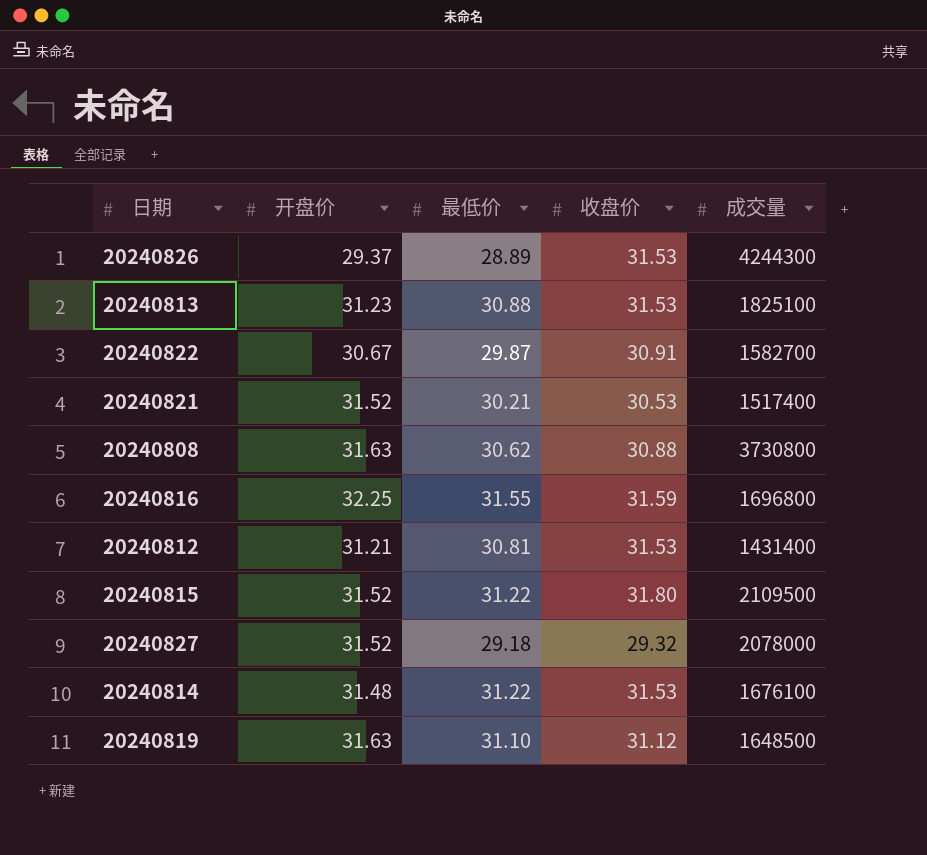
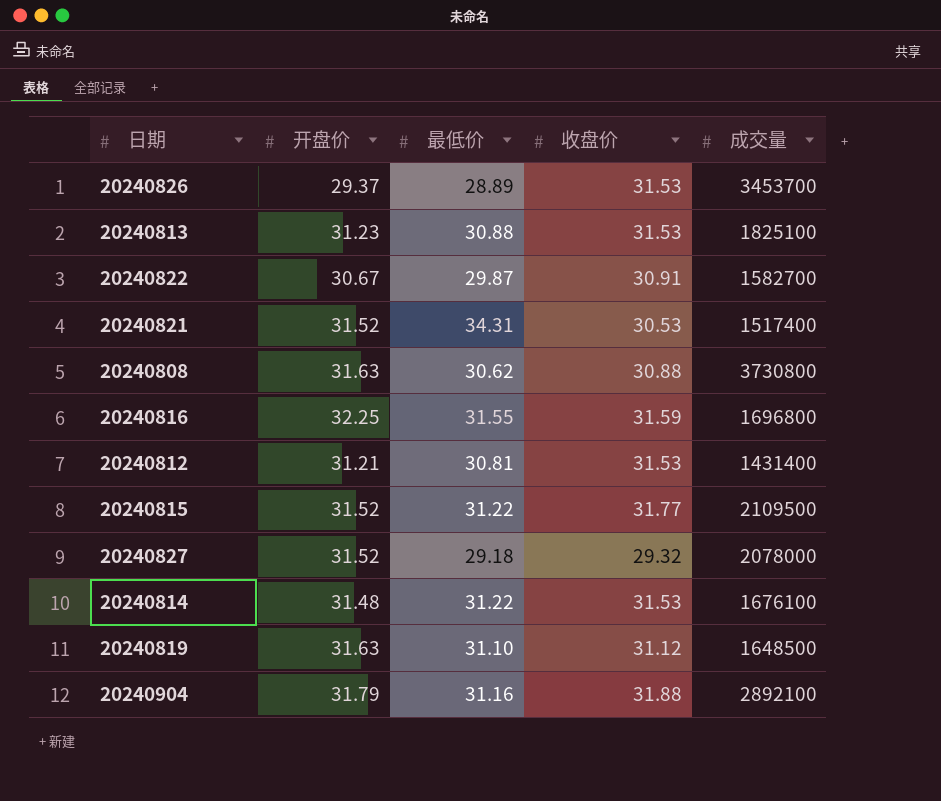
20240826 | 成交量: 4244300 -> 3453700
20240821 | 最低价: 30.21 -> 34.31
20240815 | 收盘价: 31.80 -> 31.77
row 20240904: none -> 31.79 | 31.16 | 31.88 | 2892100

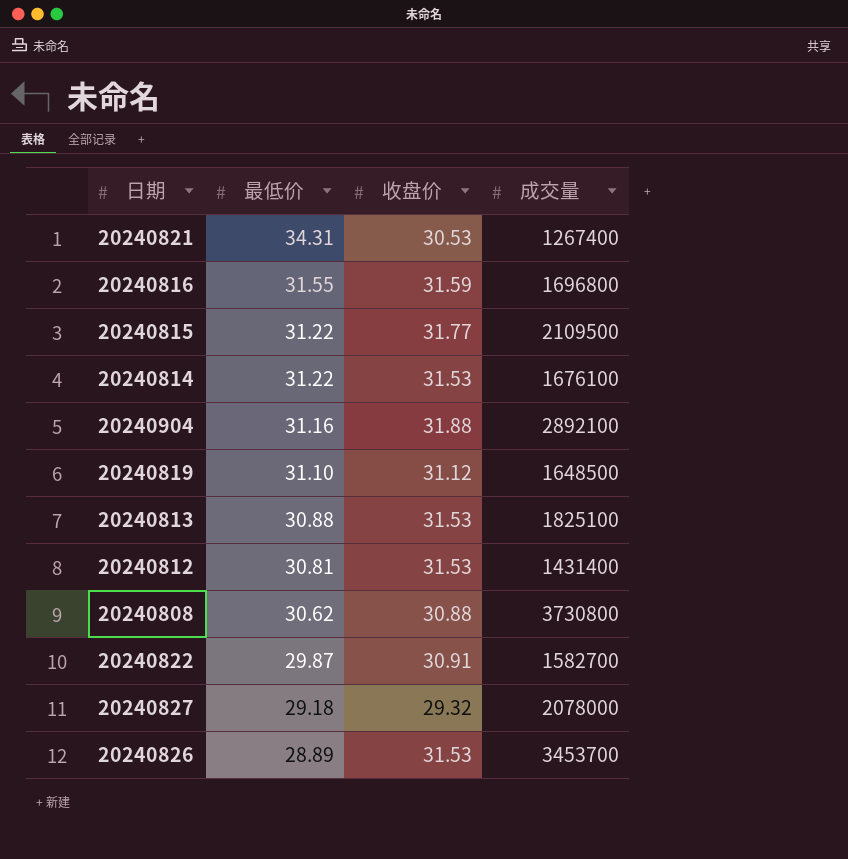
row order: none -> 最低价 descending
column 开盘价 | position: 2 -> none
20240821 | 成交量: 1517400 -> 1267400

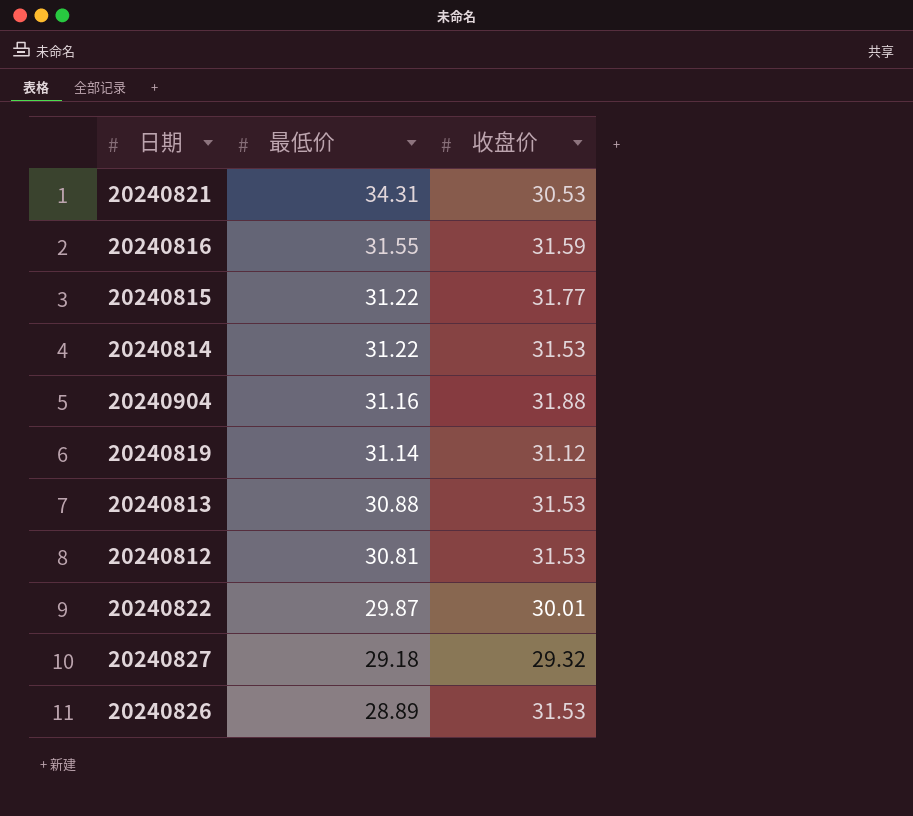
column 成交量 | position: 4 -> none
row 20240808: 30.62 | 30.88 | 3730800 -> none
20240819 | 最低价: 31.10 -> 31.14
20240822 | 收盘价: 30.91 -> 30.01

